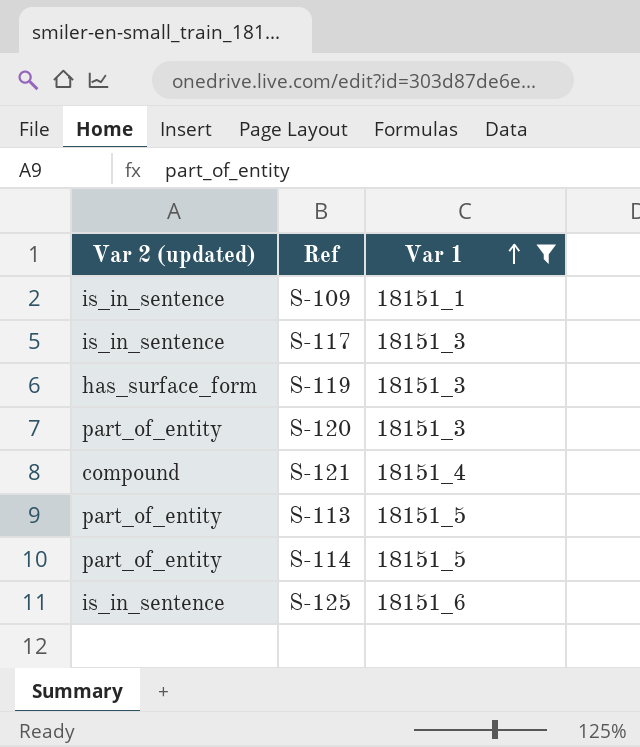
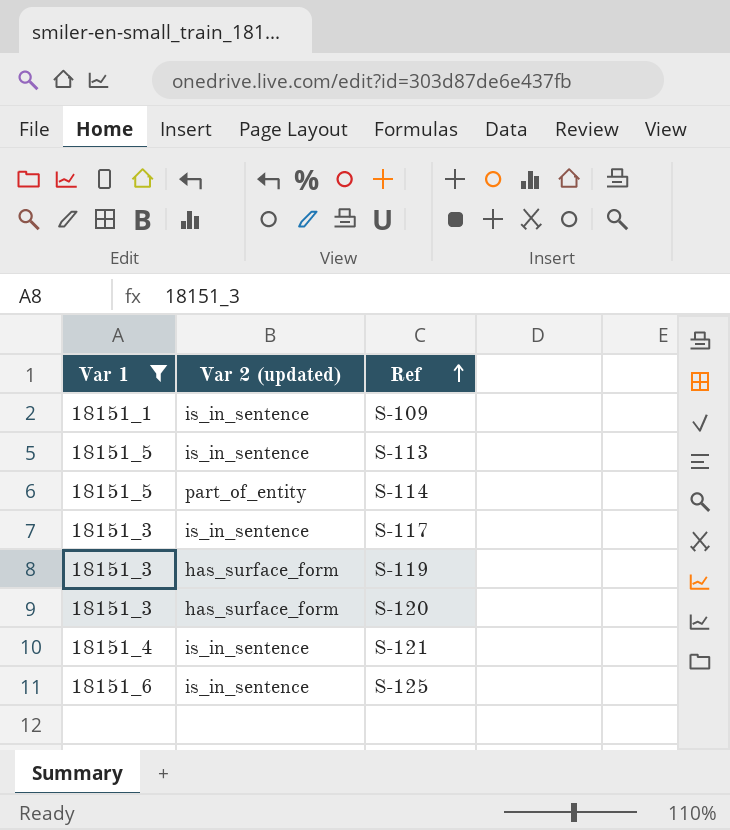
row order: Var 1 ascending -> Ref ascending
column Var 1 | position: 3 -> 1
S-113 | Var 2 (updated): part_of_entity -> is_in_sentence
S-120 | Var 2 (updated): part_of_entity -> has_surface_form
S-121 | Var 2 (updated): compound -> is_in_sentence

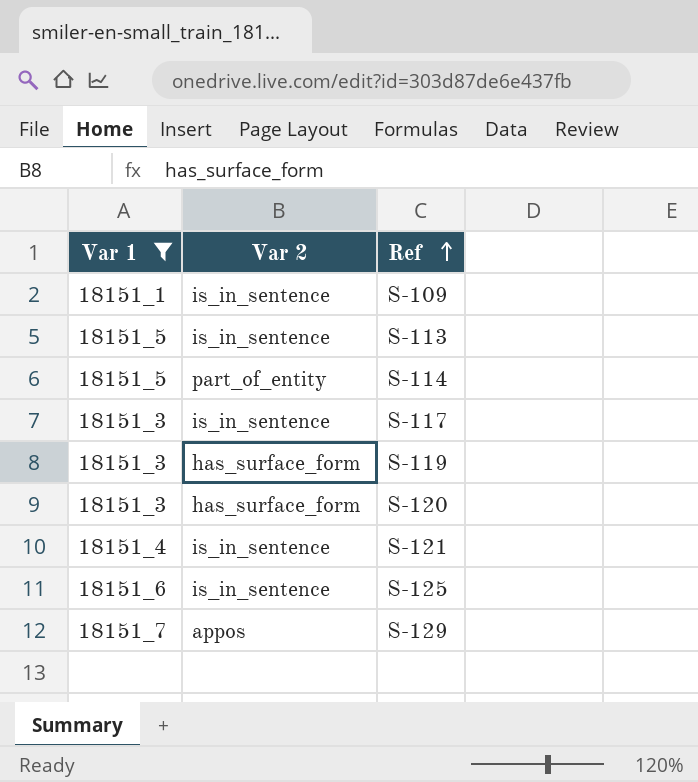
column name: Var 2 (updated) -> Var 2
row S-129: none -> 18151_7 | appos

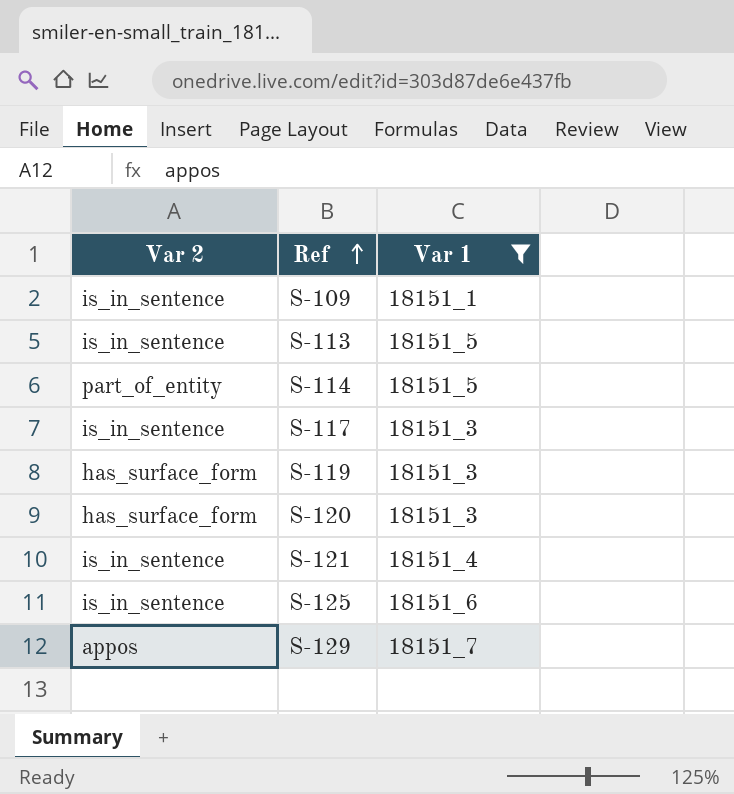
column Var 1 | position: 1 -> 3

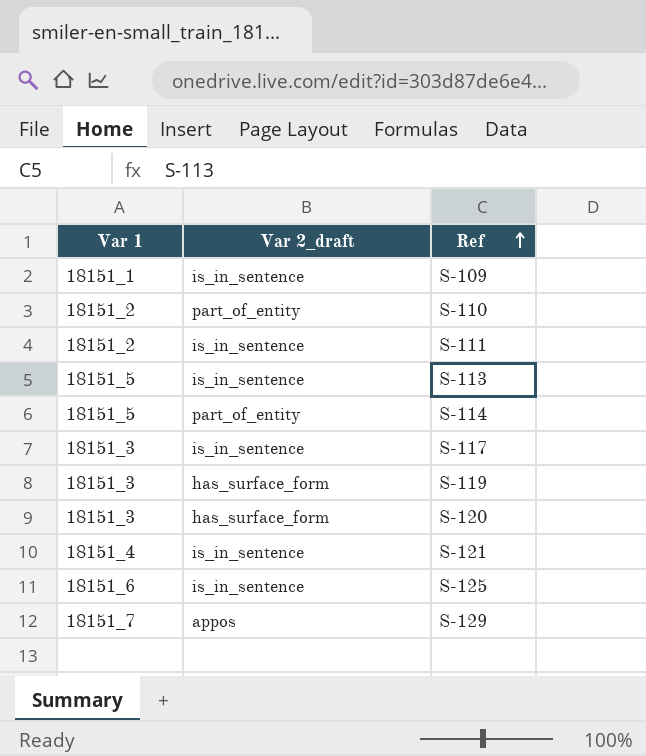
filter: Var 1 != 18151_2 -> none
column Var 1 | position: 3 -> 1
column name: Var 2 -> Var 2_draft

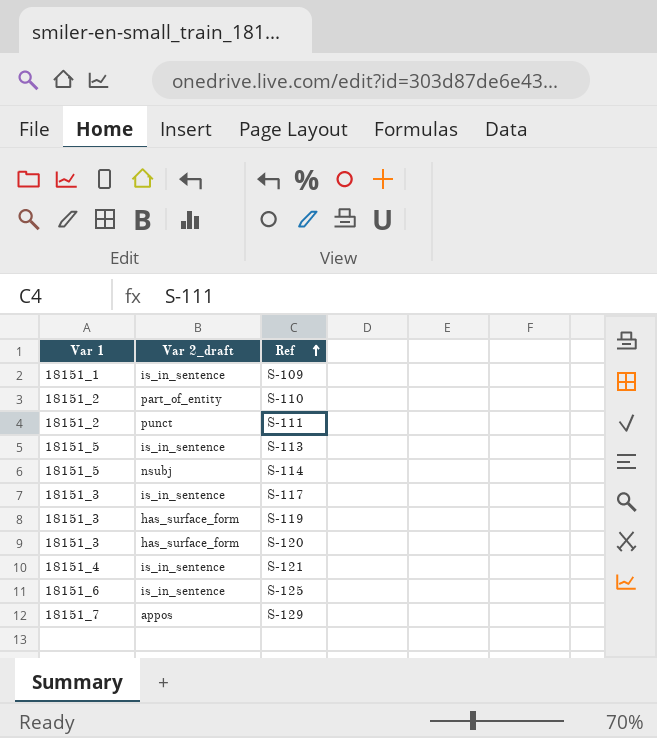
S-111 | Var 2_draft: is_in_sentence -> punct
S-114 | Var 2_draft: part_of_entity -> nsubj

